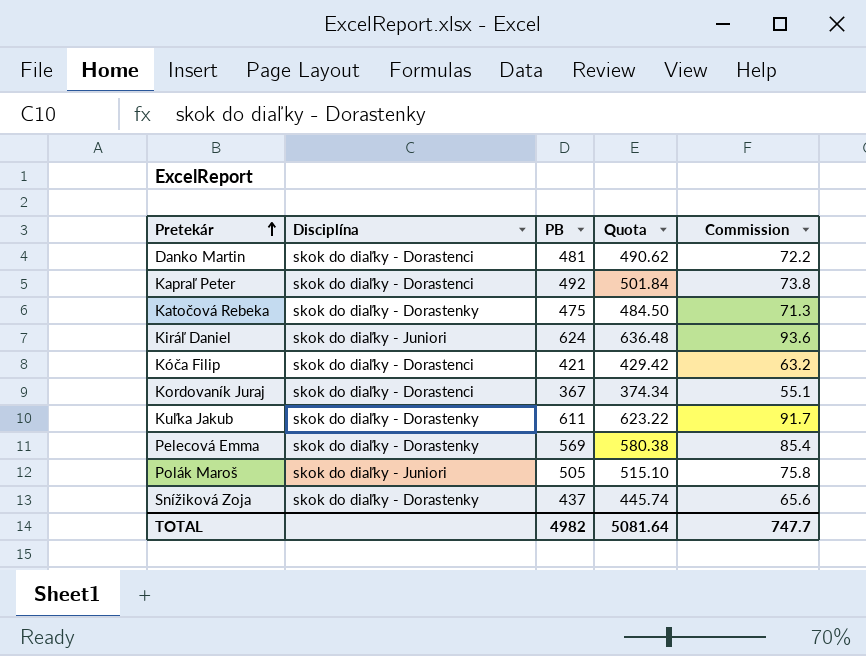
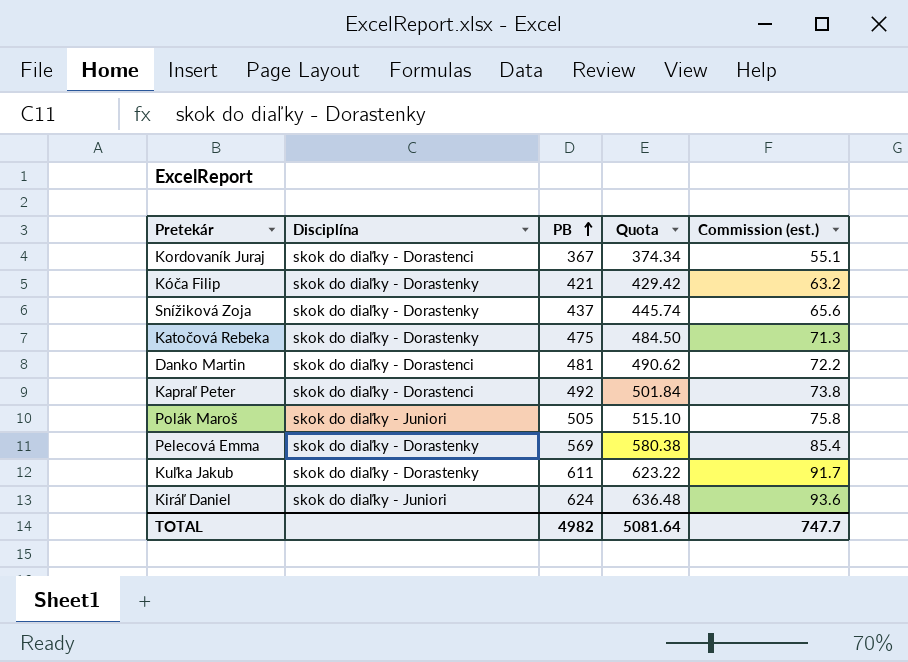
row order: Pretekár ascending -> PB ascending
column name: Commission -> Commission (est.)
Kóča Filip | Disciplína: skok do diaľky - Dorastenci -> skok do diaľky - Dorastenky

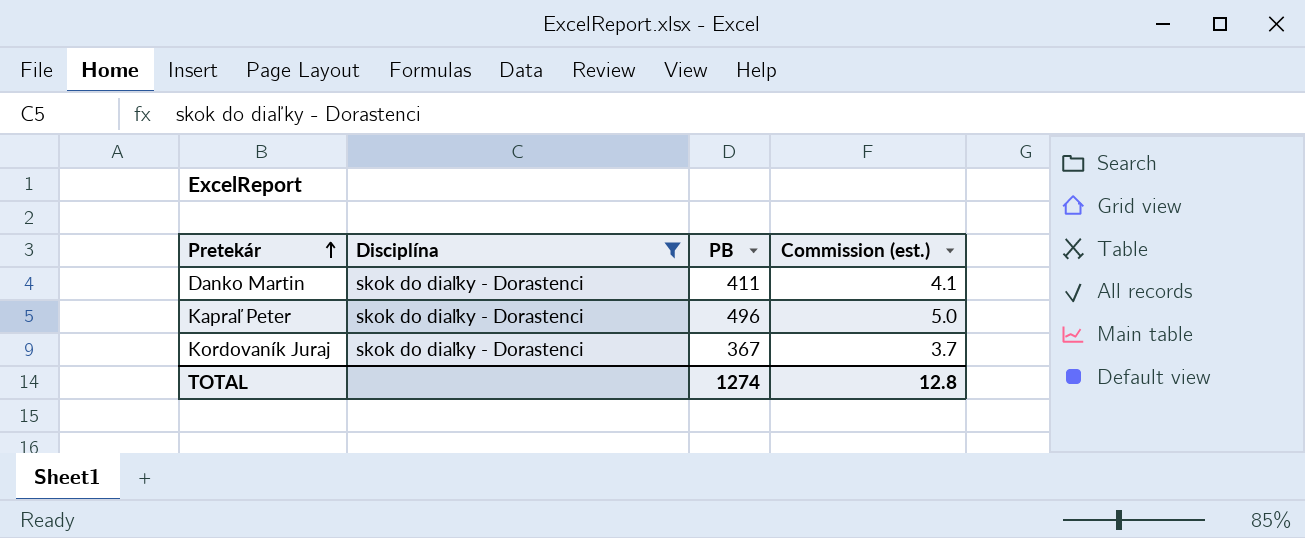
filter: none -> Disciplína = skok do diaľky - Dorastenci
row order: PB ascending -> Pretekár ascending
column Quota | formula: [PB] * 1.02 -> none
column Commission (est.) | formula: [PB] * 0.15 -> [PB] * 0.01
Danko Martin | PB: 481 -> 411
Kapraľ Peter | PB: 492 -> 496
TOTAL | PB: 4982 -> 1274
TOTAL | Commission (est.): 747.7 -> 12.8

